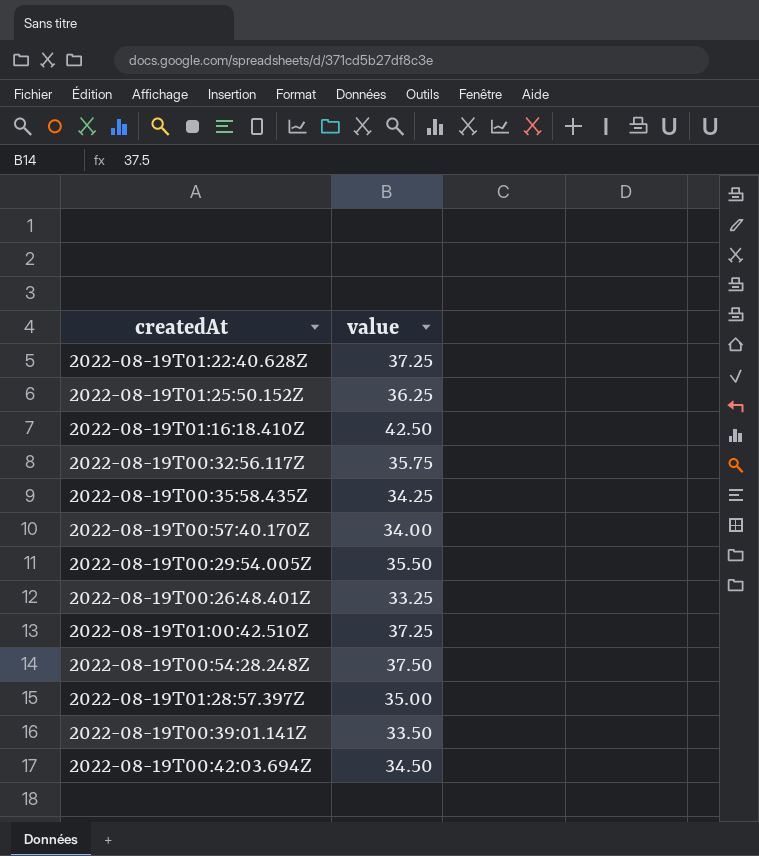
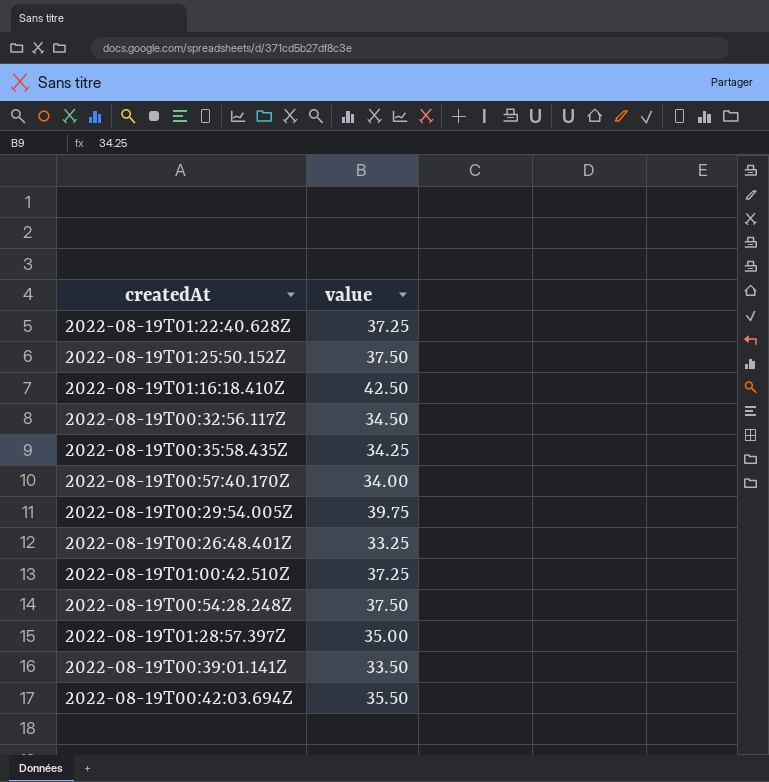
2022-08-19T01:25:50.152Z | value: 36.25 -> 37.50
2022-08-19T00:32:56.117Z | value: 35.75 -> 34.50
2022-08-19T00:29:54.005Z | value: 35.50 -> 39.75
2022-08-19T00:42:03.694Z | value: 34.50 -> 35.50

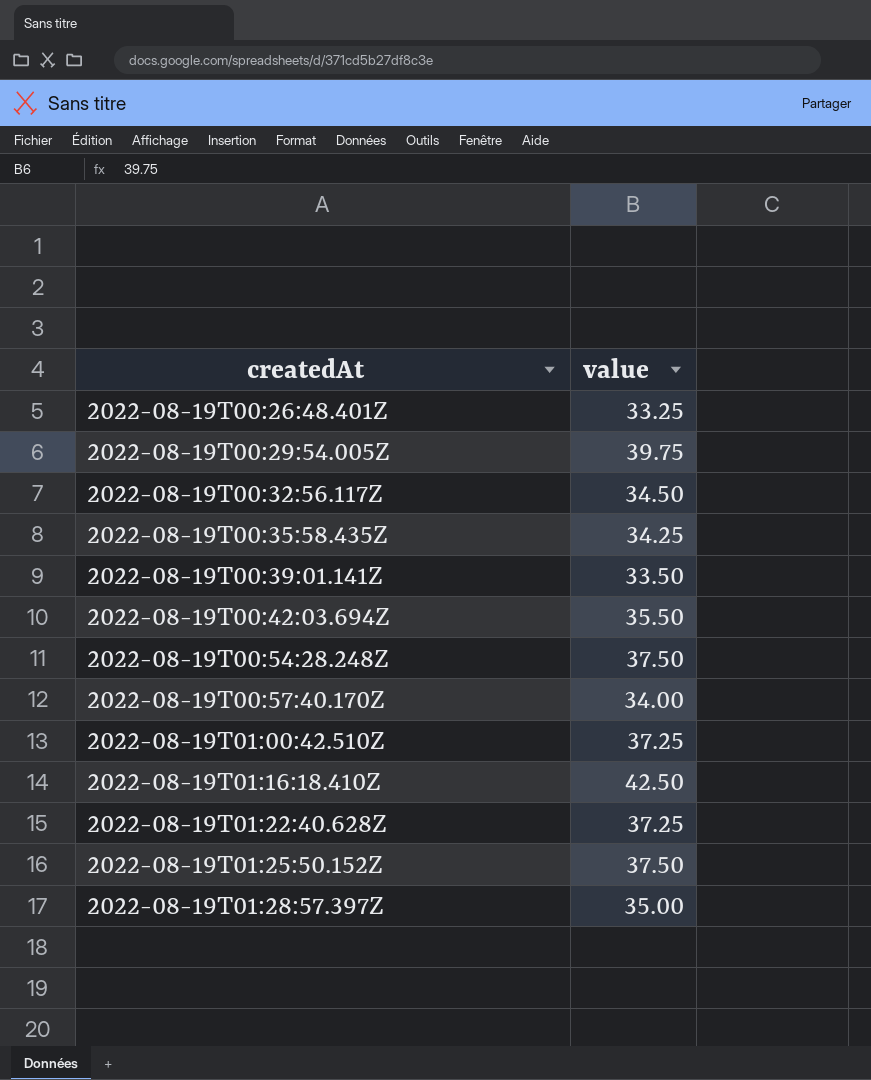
row order: none -> createdAt ascending

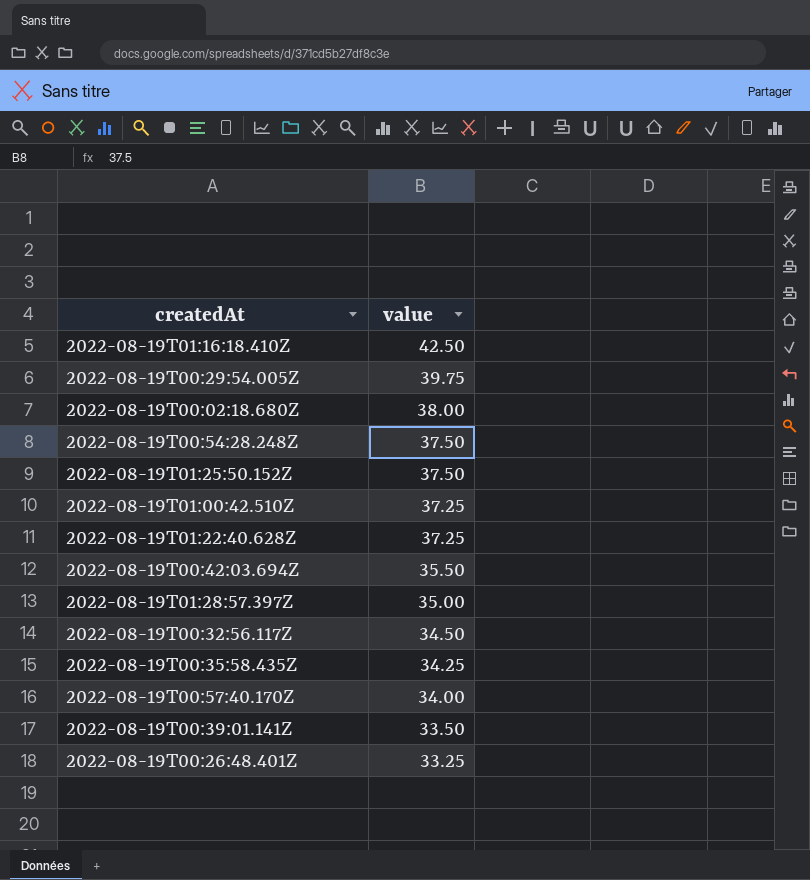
row order: createdAt ascending -> value descending
row 2022-08-19T00:02:18.680Z: none -> 38.00

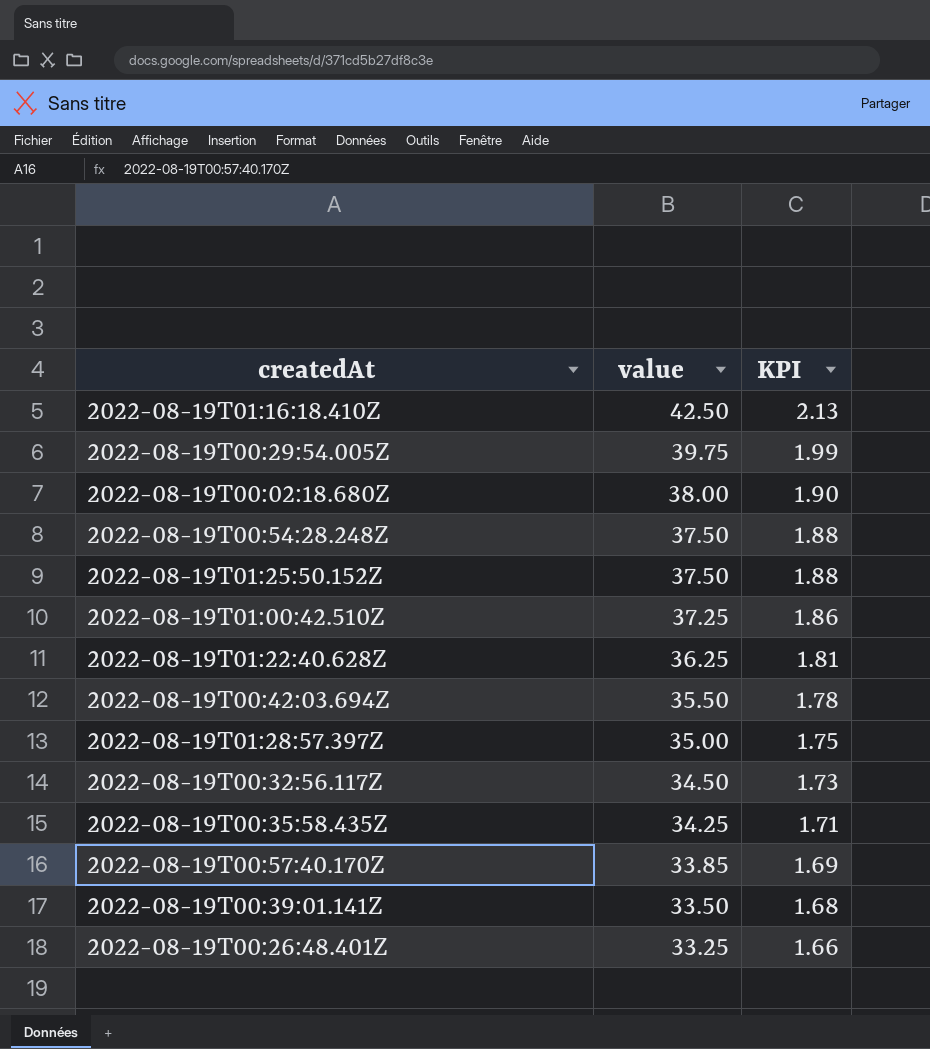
column KPI | formula: none -> [value] * 0.05
2022-08-19T01:22:40.628Z | value: 37.25 -> 36.25
2022-08-19T00:57:40.170Z | value: 34.00 -> 33.85

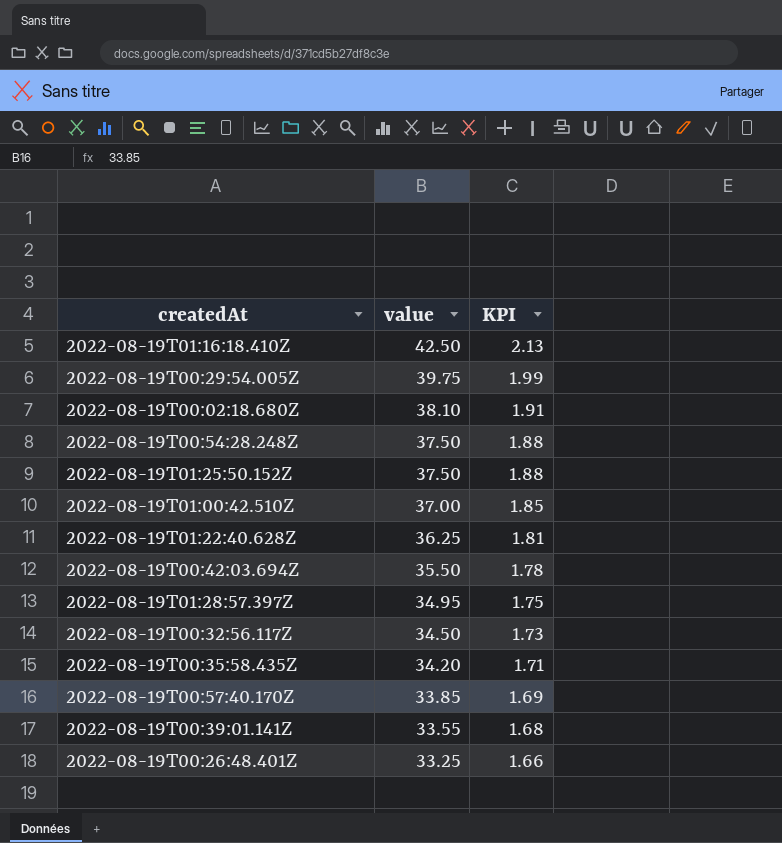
2022-08-19T00:02:18.680Z | value: 38.00 -> 38.10
2022-08-19T00:02:18.680Z | KPI: 1.90 -> 1.91
2022-08-19T01:00:42.510Z | value: 37.25 -> 37.00
2022-08-19T01:00:42.510Z | KPI: 1.86 -> 1.85
2022-08-19T01:28:57.397Z | value: 35.00 -> 34.95
2022-08-19T00:35:58.435Z | value: 34.25 -> 34.20
2022-08-19T00:39:01.141Z | value: 33.50 -> 33.55

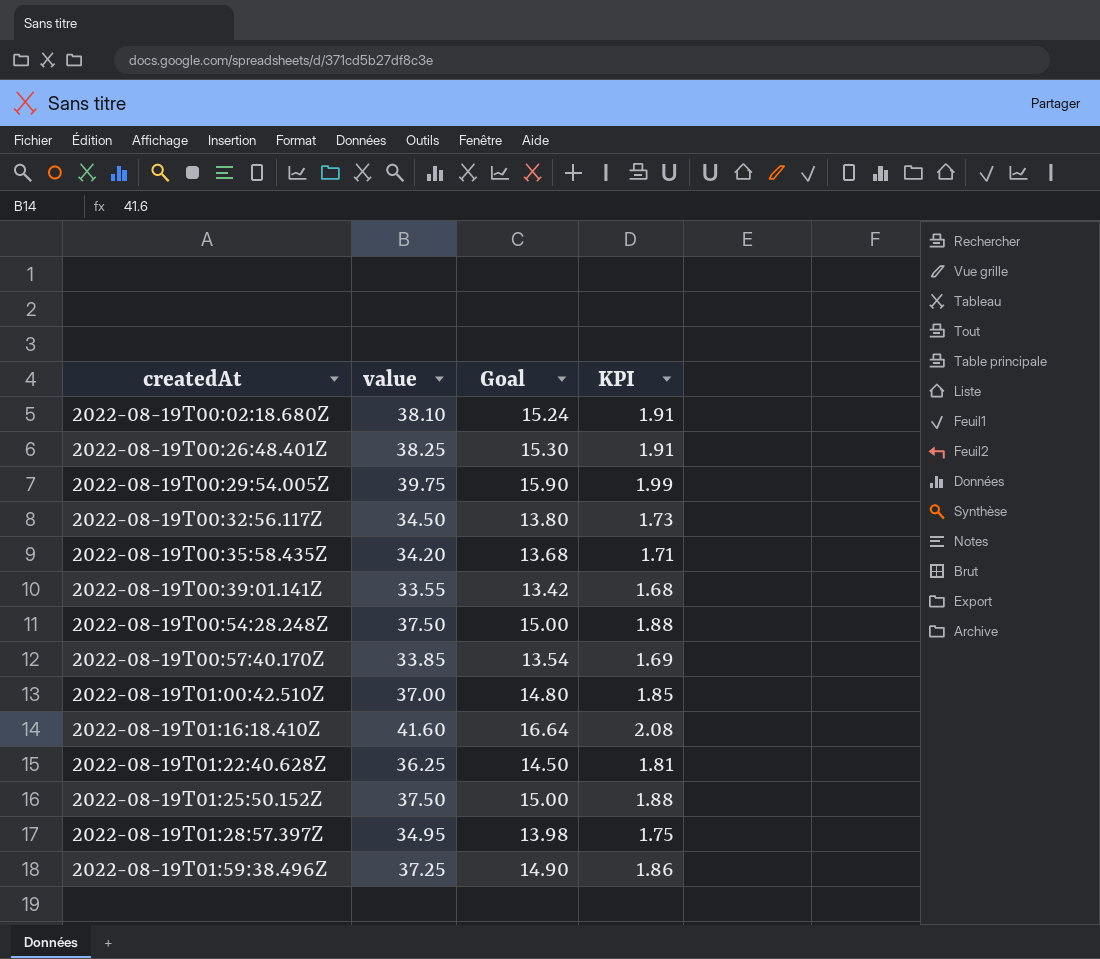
row order: value descending -> createdAt ascending
column Goal | formula: none -> [value] * 0.4
row 2022-08-19T00:42:03.694Z: 35.50 | 1.78 -> none
2022-08-19T00:26:48.401Z | value: 33.25 -> 38.25
2022-08-19T00:26:48.401Z | KPI: 1.66 -> 1.91
2022-08-19T01:16:18.410Z | value: 42.50 -> 41.60
2022-08-19T01:16:18.410Z | KPI: 2.13 -> 2.08
row 2022-08-19T01:59:38.496Z: none -> 37.25 | 14.90 | 1.86

